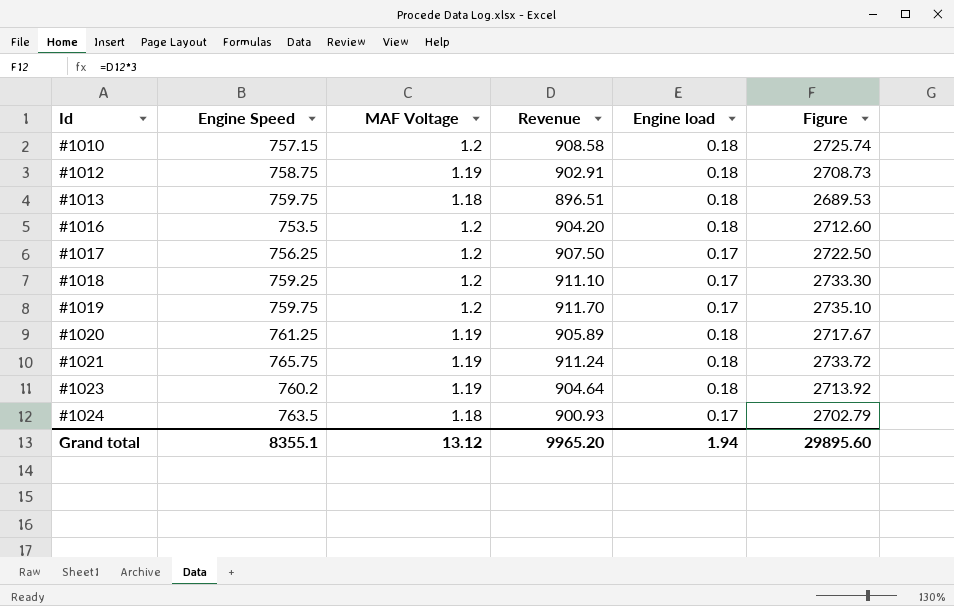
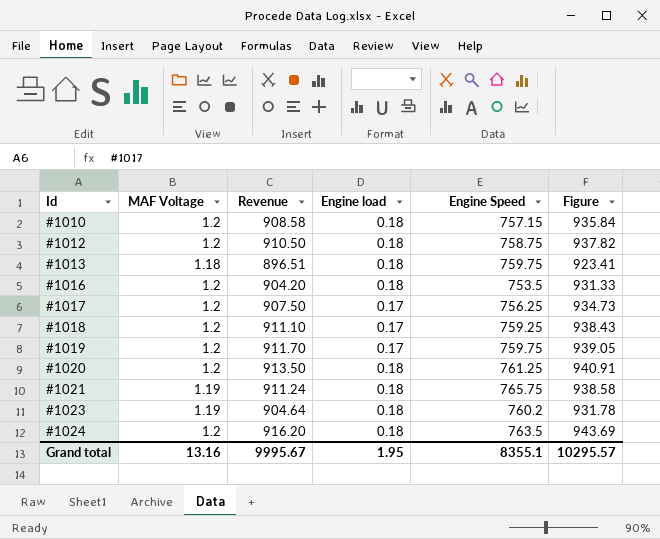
column Engine Speed | position: 2 -> 5
column Figure | formula: [Revenue] * 3 -> [Revenue] * 1.03
#1012 | MAF Voltage: 1.19 -> 1.2
#1012 | Revenue: 902.91 -> 910.50
#1020 | MAF Voltage: 1.19 -> 1.2
#1020 | Revenue: 905.89 -> 913.50
#1024 | MAF Voltage: 1.18 -> 1.2
#1024 | Revenue: 900.93 -> 916.20
#1024 | Engine load: 0.17 -> 0.18
Grand total | MAF Voltage: 13.12 -> 13.16
Grand total | Revenue: 9965.20 -> 9995.67
Grand total | Engine load: 1.94 -> 1.95
Grand total | Figure: 29895.60 -> 10295.57

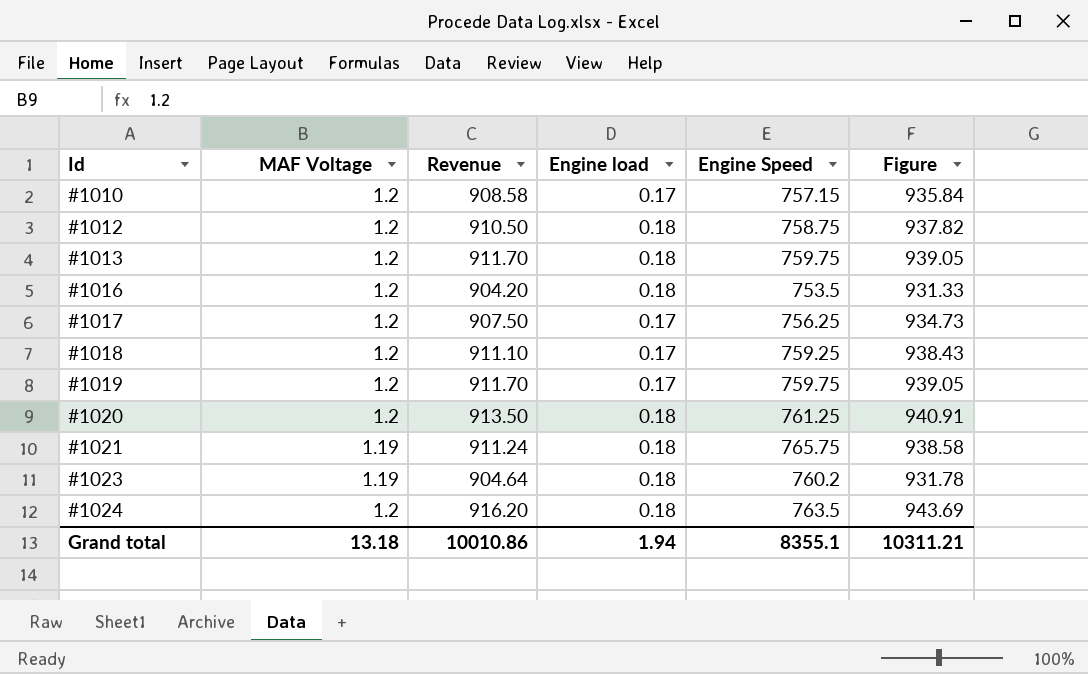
#1010 | Engine load: 0.18 -> 0.17
#1013 | MAF Voltage: 1.18 -> 1.2
#1013 | Revenue: 896.51 -> 911.70
#1013 | Figure: 923.41 -> 939.05
Grand total | MAF Voltage: 13.16 -> 13.18
Grand total | Revenue: 9995.67 -> 10010.86
Grand total | Engine load: 1.95 -> 1.94
Grand total | Figure: 10295.57 -> 10311.21

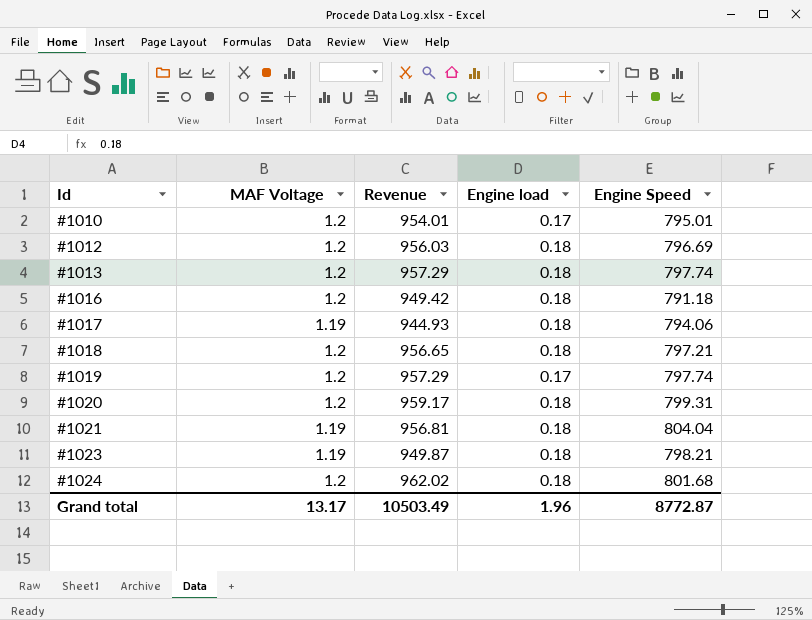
column Figure | formula: [Revenue] * 1.03 -> none
#1010 | Revenue: 908.58 -> 954.01
#1010 | Engine Speed: 757.15 -> 795.01
#1012 | Revenue: 910.50 -> 956.03
#1012 | Engine Speed: 758.75 -> 796.69
#1013 | Revenue: 911.70 -> 957.29
#1013 | Engine Speed: 759.75 -> 797.74
#1016 | Revenue: 904.20 -> 949.42
#1016 | Engine Speed: 753.5 -> 791.18
#1017 | MAF Voltage: 1.2 -> 1.19
#1017 | Revenue: 907.50 -> 944.93
#1017 | Engine load: 0.17 -> 0.18
#1017 | Engine Speed: 756.25 -> 794.06
#1018 | Revenue: 911.10 -> 956.65
#1018 | Engine load: 0.17 -> 0.18
#1018 | Engine Speed: 759.25 -> 797.21
#1019 | Revenue: 911.70 -> 957.29
#1019 | Engine Speed: 759.75 -> 797.74
#1020 | Revenue: 913.50 -> 959.17
#1020 | Engine Speed: 761.25 -> 799.31
#1021 | Revenue: 911.24 -> 956.81
#1021 | Engine Speed: 765.75 -> 804.04
#1023 | Revenue: 904.64 -> 949.87
#1023 | Engine Speed: 760.2 -> 798.21
#1024 | Revenue: 916.20 -> 962.02
#1024 | Engine Speed: 763.5 -> 801.68
Grand total | MAF Voltage: 13.18 -> 13.17
Grand total | Revenue: 10010.86 -> 10503.49
Grand total | Engine load: 1.94 -> 1.96
Grand total | Engine Speed: 8355.1 -> 8772.87

